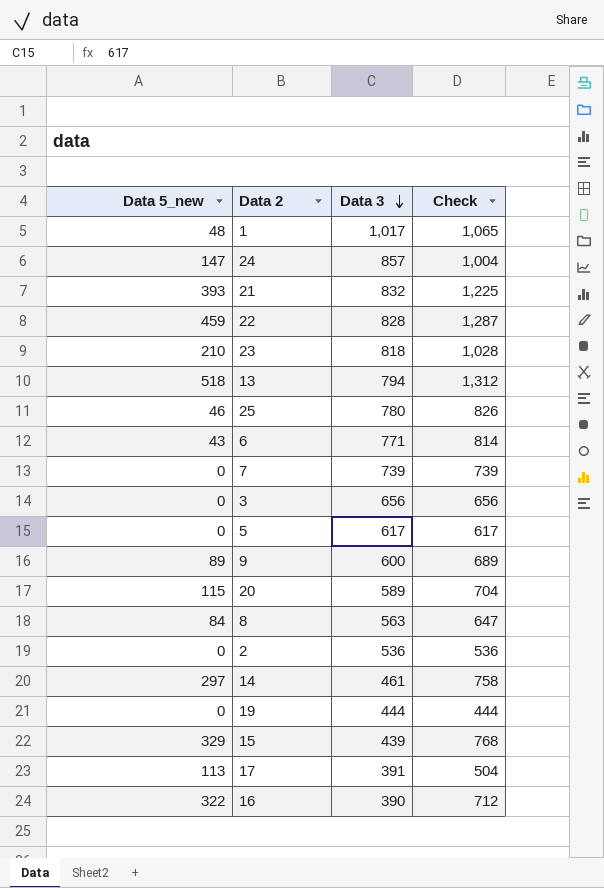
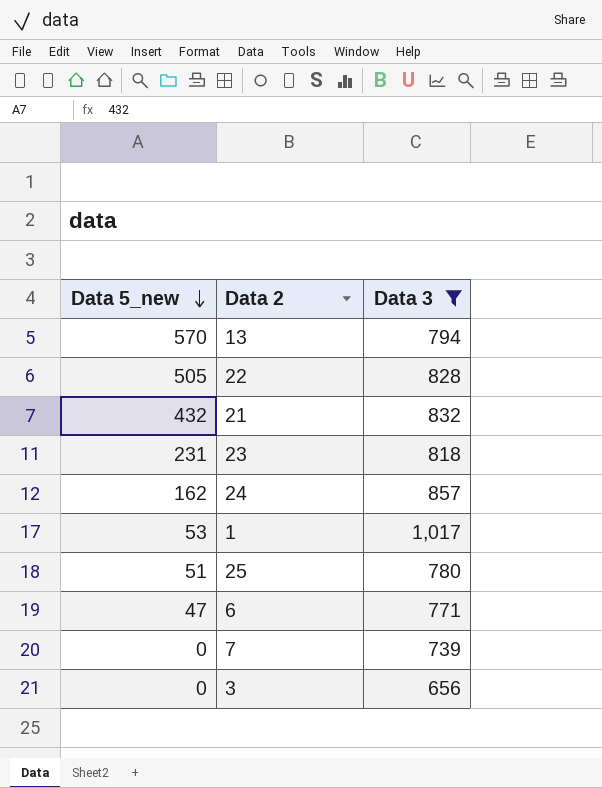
filter: none -> Data 3 >= 656
row order: Data 3 descending -> Data 5_new descending
column Check | formula: [Data 5_new] + [Data 3] -> none
13 | Data 5_new: 518 -> 570
22 | Data 5_new: 459 -> 505
21 | Data 5_new: 393 -> 432
23 | Data 5_new: 210 -> 231
24 | Data 5_new: 147 -> 162
1 | Data 5_new: 48 -> 53
25 | Data 5_new: 46 -> 51
6 | Data 5_new: 43 -> 47

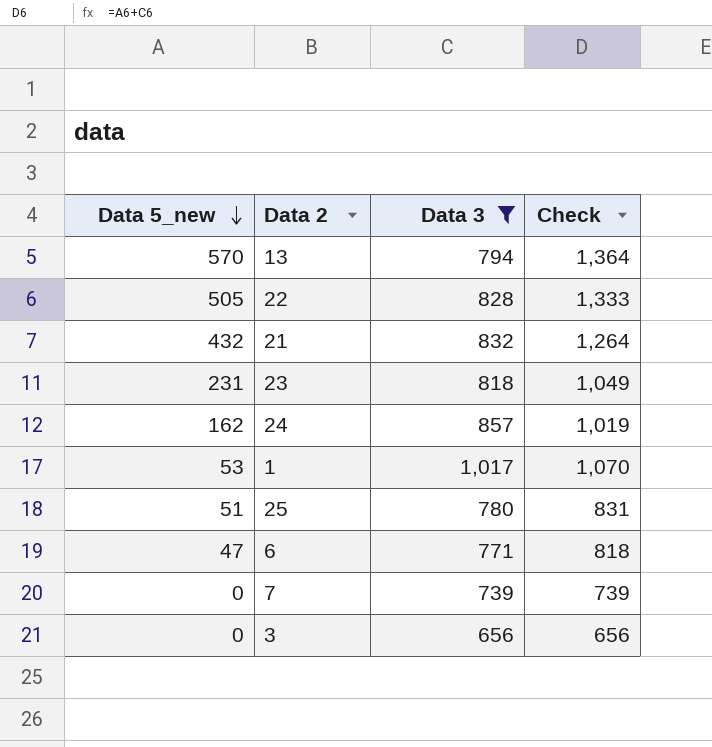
column Check | formula: none -> [Data 5_new] + [Data 3]

